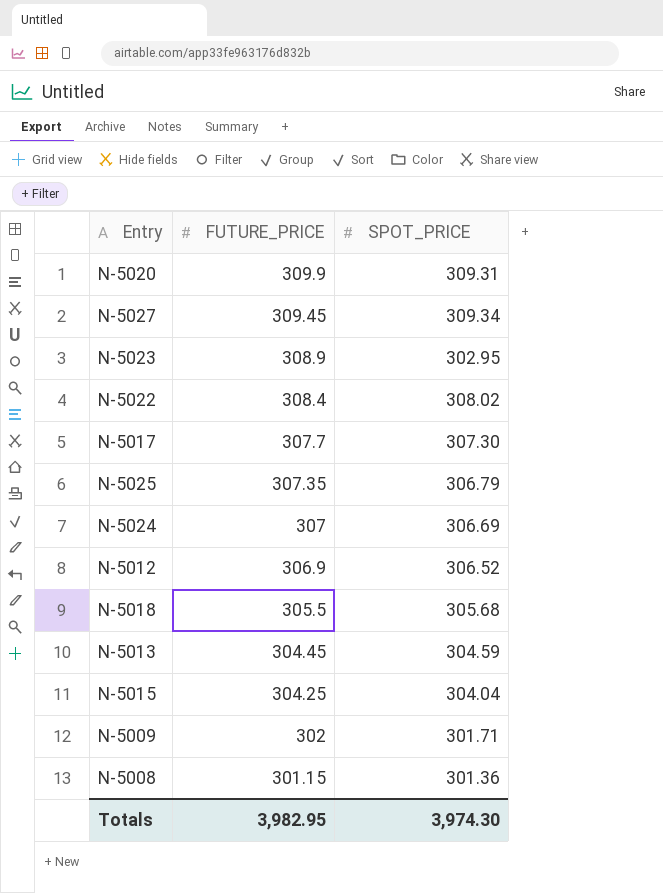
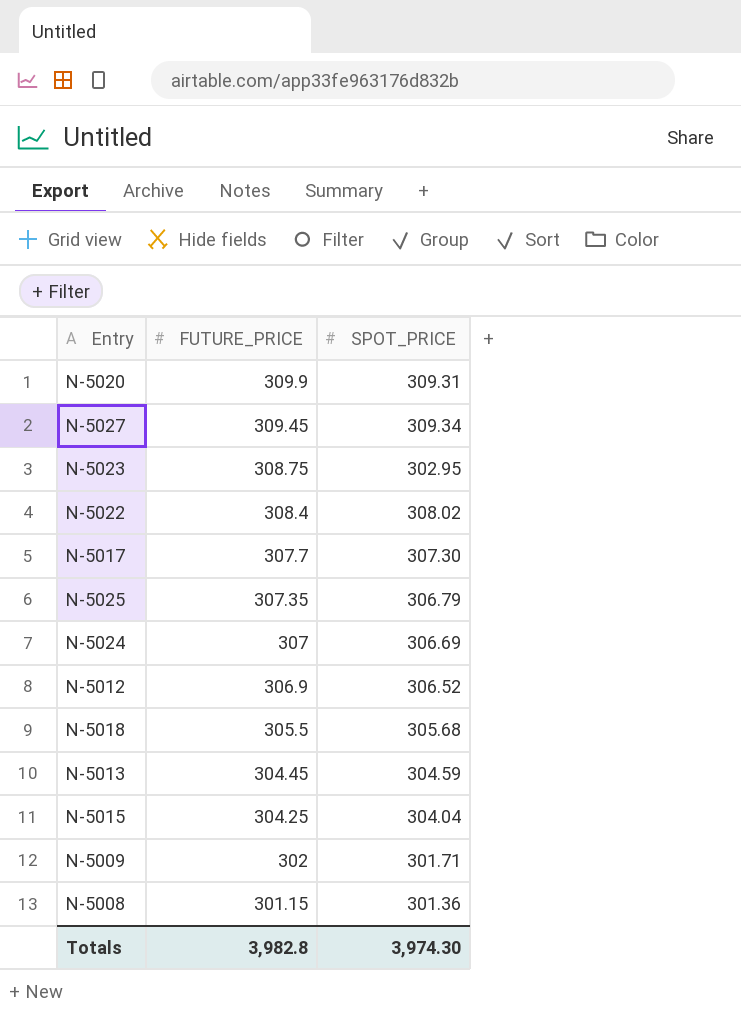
N-5023 | FUTURE_PRICE: 308.9 -> 308.75
Totals | FUTURE_PRICE: 3,982.95 -> 3,982.8

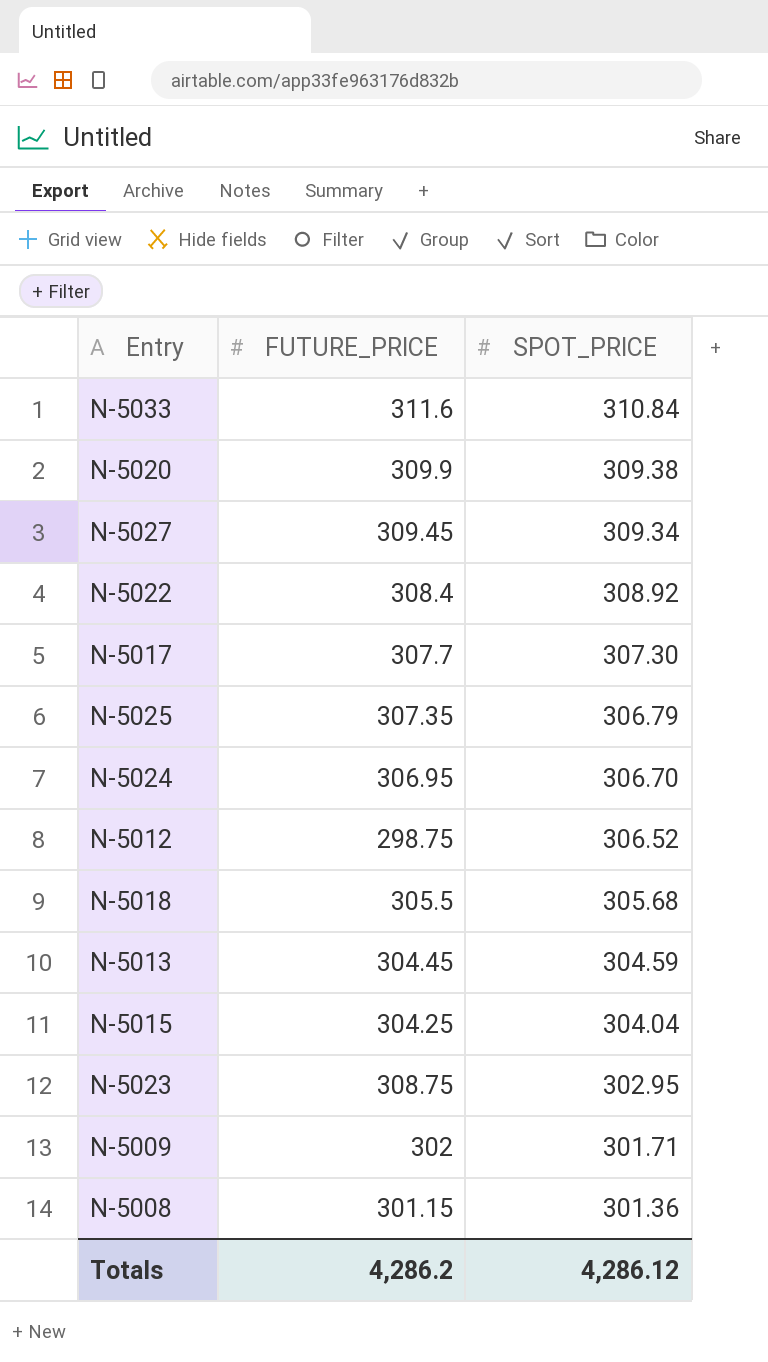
row order: FUTURE_PRICE descending -> SPOT_PRICE descending
row N-5033: none -> 311.6 | 310.84
N-5020 | SPOT_PRICE: 309.31 -> 309.38
N-5022 | SPOT_PRICE: 308.02 -> 308.92
N-5024 | FUTURE_PRICE: 307 -> 306.95
N-5024 | SPOT_PRICE: 306.69 -> 306.70
N-5012 | FUTURE_PRICE: 306.9 -> 298.75
Totals | FUTURE_PRICE: 3,982.8 -> 4,286.2
Totals | SPOT_PRICE: 3,974.30 -> 4,286.12

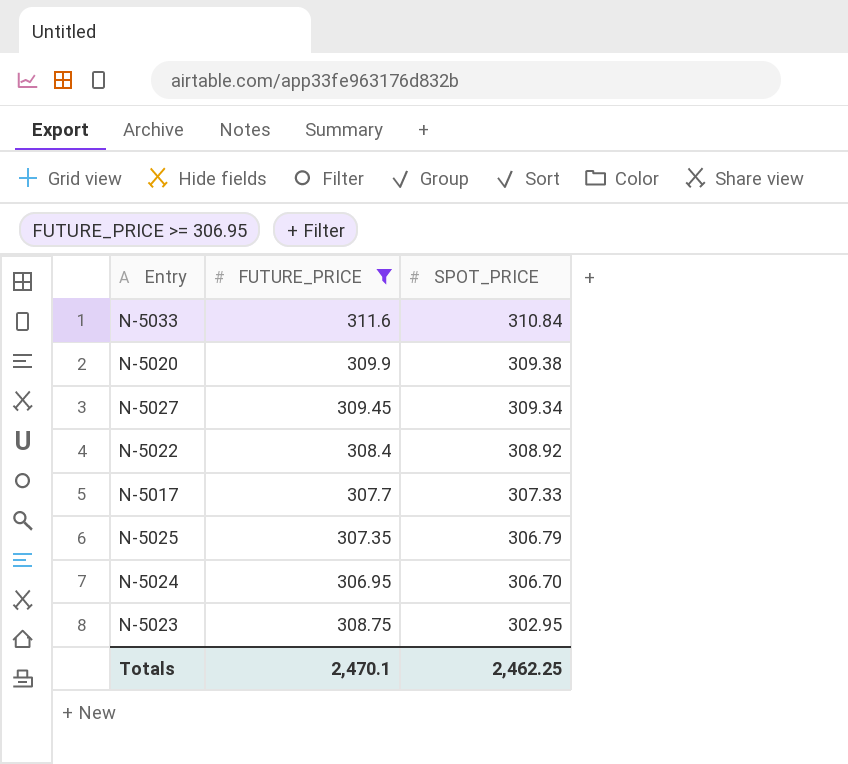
filter: none -> FUTURE_PRICE >= 306.95
N-5017 | SPOT_PRICE: 307.30 -> 307.33
Totals | FUTURE_PRICE: 4,286.2 -> 2,470.1
Totals | SPOT_PRICE: 4,286.12 -> 2,462.25

